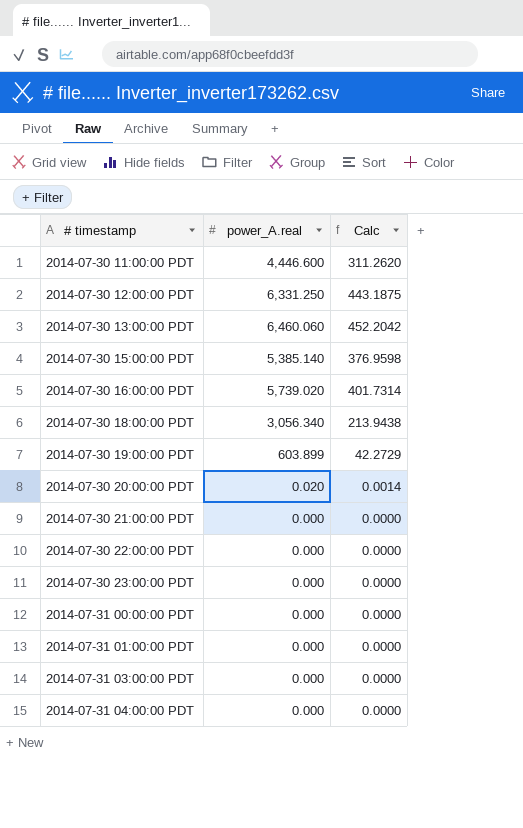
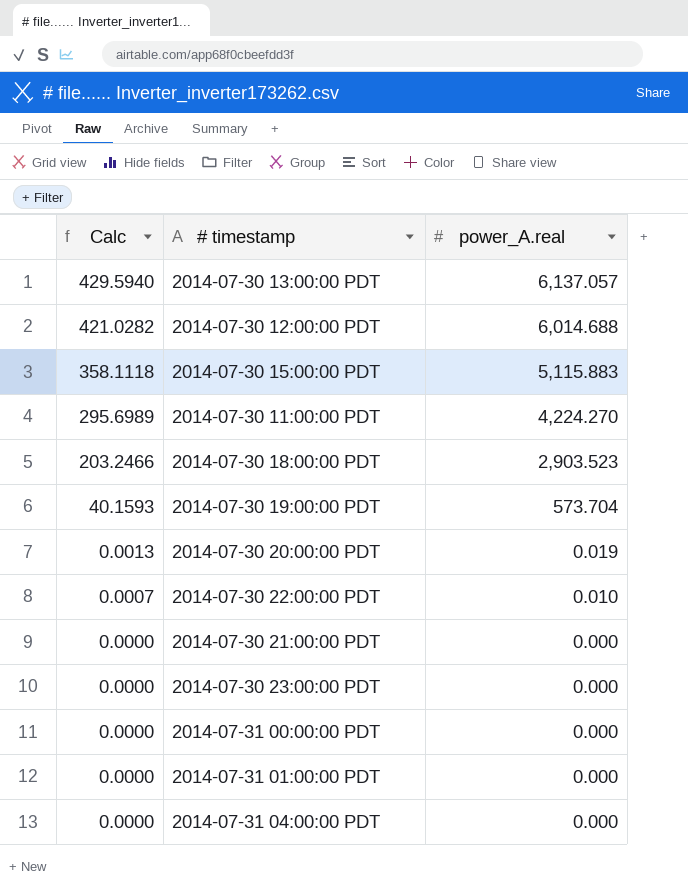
row order: # timestamp ascending -> Calc descending
column Calc | position: 3 -> 1
row 2014-07-30 16:00:00 PDT: 5,739.020 | 401.7314 -> none
row 2014-07-31 03:00:00 PDT: 0.000 | 0.0000 -> none
2014-07-30 13:00:00 PDT | Calc: 452.2042 -> 429.5940
2014-07-30 13:00:00 PDT | power_A.real: 6,460.060 -> 6,137.057
2014-07-30 12:00:00 PDT | Calc: 443.1875 -> 421.0282
2014-07-30 12:00:00 PDT | power_A.real: 6,331.250 -> 6,014.688
2014-07-30 15:00:00 PDT | Calc: 376.9598 -> 358.1118
2014-07-30 15:00:00 PDT | power_A.real: 5,385.140 -> 5,115.883
2014-07-30 11:00:00 PDT | Calc: 311.2620 -> 295.6989
2014-07-30 11:00:00 PDT | power_A.real: 4,446.600 -> 4,224.270
2014-07-30 18:00:00 PDT | Calc: 213.9438 -> 203.2466
2014-07-30 18:00:00 PDT | power_A.real: 3,056.340 -> 2,903.523
2014-07-30 19:00:00 PDT | Calc: 42.2729 -> 40.1593
2014-07-30 19:00:00 PDT | power_A.real: 603.899 -> 573.704
2014-07-30 20:00:00 PDT | Calc: 0.0014 -> 0.0013
2014-07-30 20:00:00 PDT | power_A.real: 0.020 -> 0.019
2014-07-30 22:00:00 PDT | Calc: 0.0000 -> 0.0007
2014-07-30 22:00:00 PDT | power_A.real: 0.000 -> 0.010

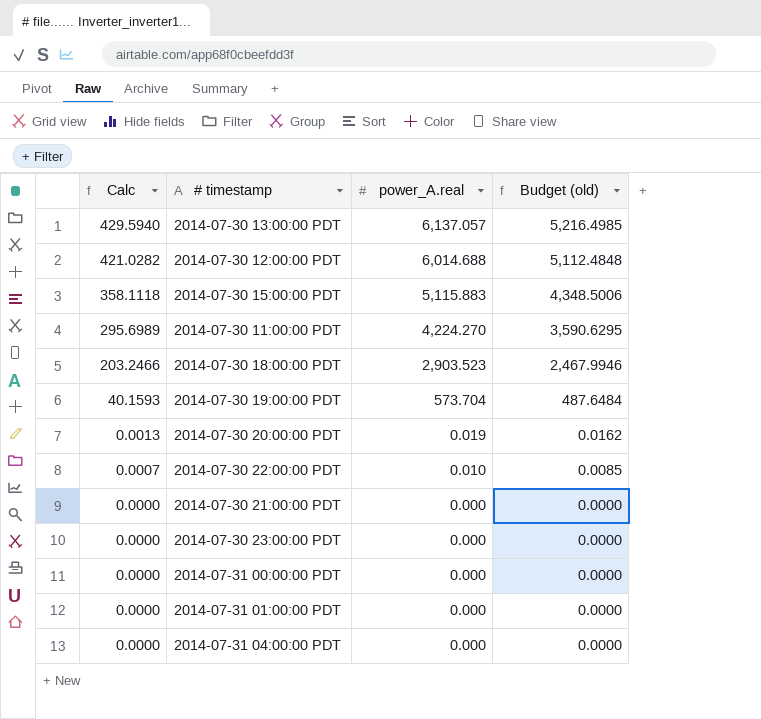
column Budget (old) | formula: none -> [power_A.real] * 0.85

